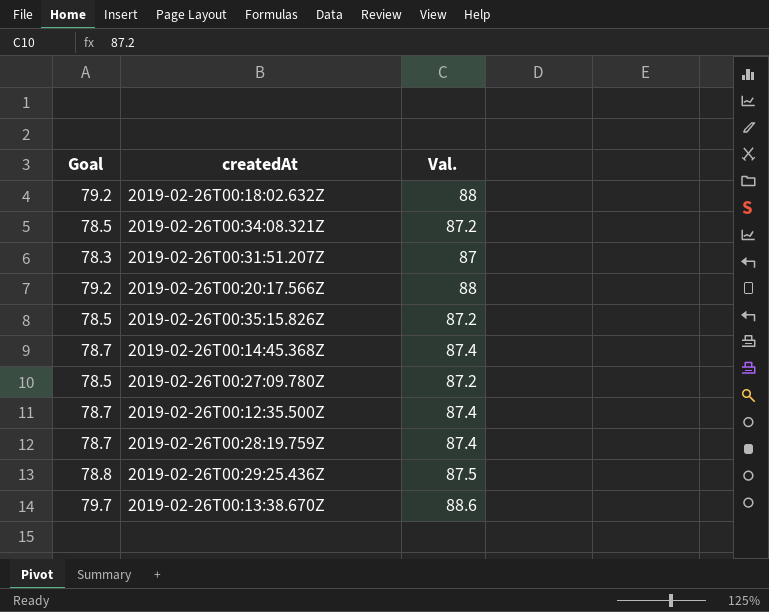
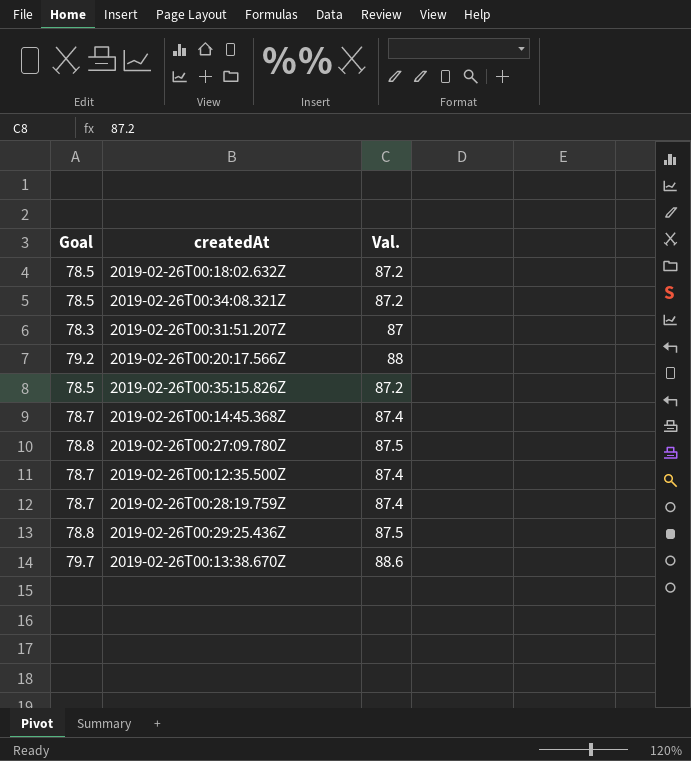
2019-02-26T00:18:02.632Z | Goal: 79.2 -> 78.5
2019-02-26T00:18:02.632Z | Val.: 88 -> 87.2
2019-02-26T00:27:09.780Z | Goal: 78.5 -> 78.8
2019-02-26T00:27:09.780Z | Val.: 87.2 -> 87.5

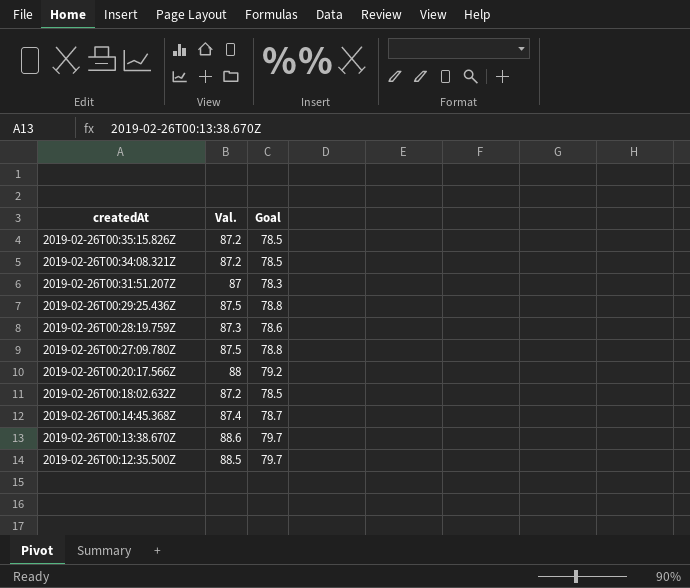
row order: none -> createdAt descending
column Goal | position: 1 -> 3
2019-02-26T00:28:19.759Z | Val.: 87.4 -> 87.3
2019-02-26T00:28:19.759Z | Goal: 78.7 -> 78.6
2019-02-26T00:12:35.500Z | Val.: 87.4 -> 88.5
2019-02-26T00:12:35.500Z | Goal: 78.7 -> 79.7

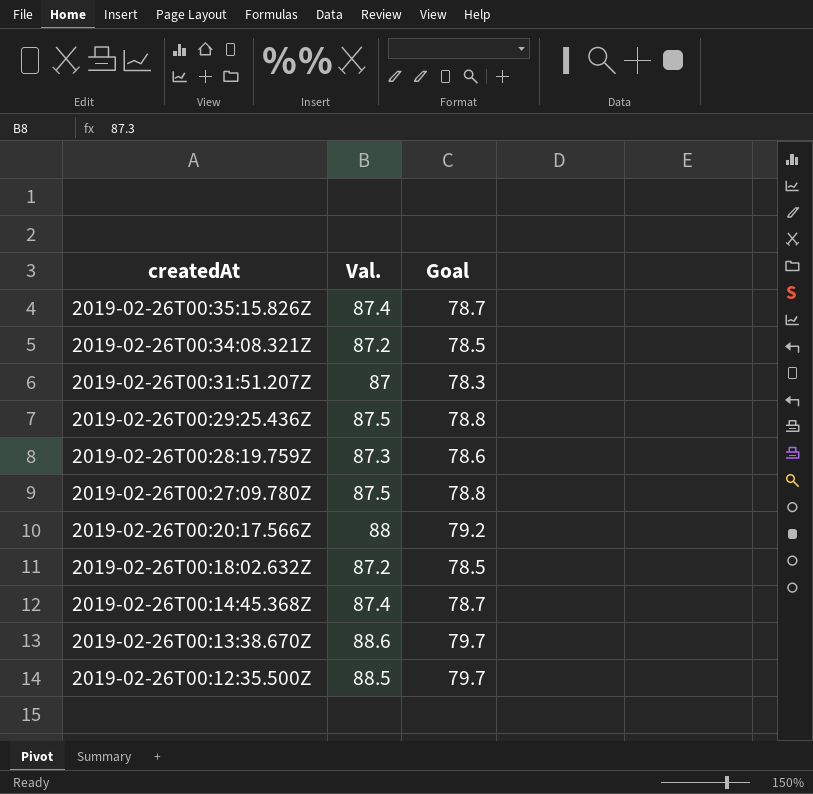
2019-02-26T00:35:15.826Z | Val.: 87.2 -> 87.4
2019-02-26T00:35:15.826Z | Goal: 78.5 -> 78.7

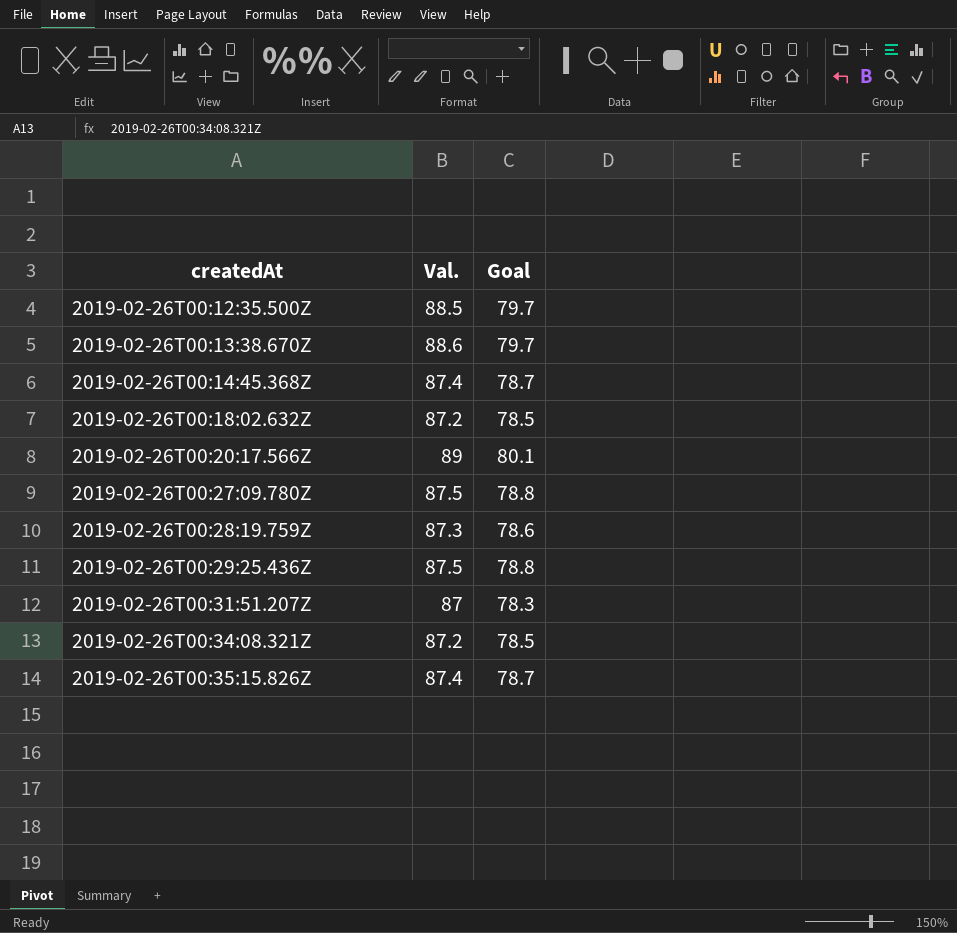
row order: createdAt descending -> createdAt ascending
2019-02-26T00:20:17.566Z | Val.: 88 -> 89
2019-02-26T00:20:17.566Z | Goal: 79.2 -> 80.1

